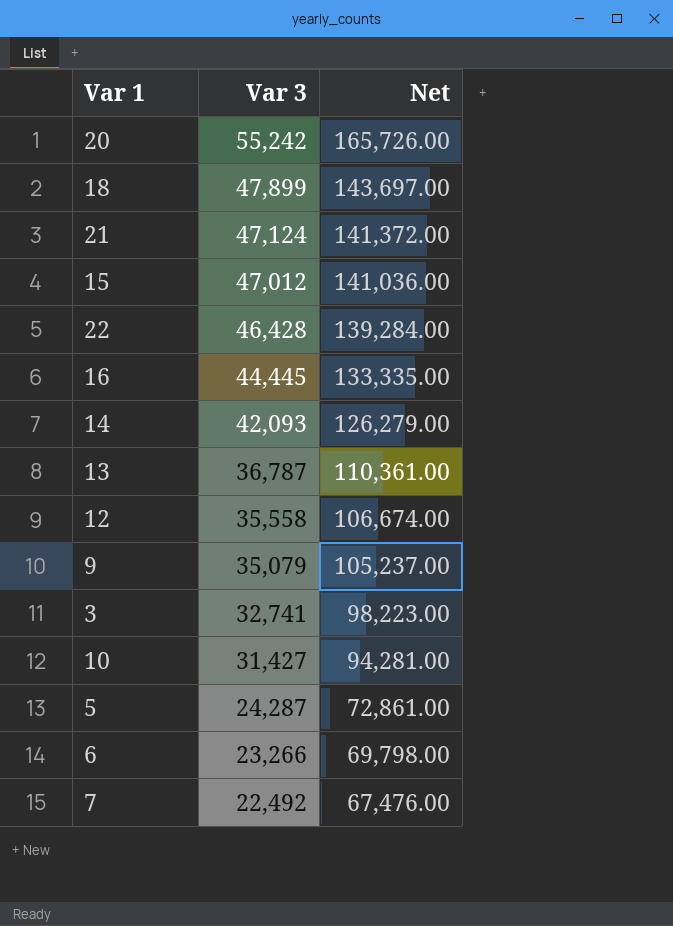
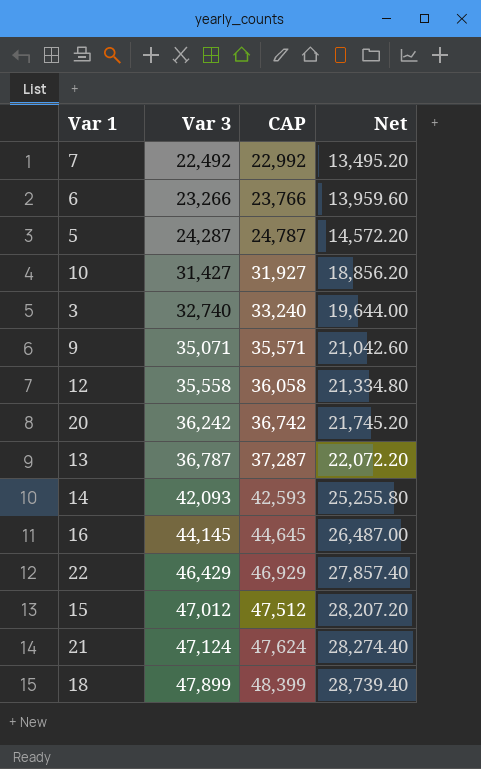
row order: Var 3 descending -> Var 3 ascending
column CAP | formula: none -> [Var 3] + 500
column Net | formula: [Var 3] * 3 -> [Var 3] * 0.6
3 | Var 3: 32,741 -> 32,740
9 | Var 3: 35,079 -> 35,071
20 | Var 3: 55,242 -> 36,242
16 | Var 3: 44,445 -> 44,145
22 | Var 3: 46,428 -> 46,429

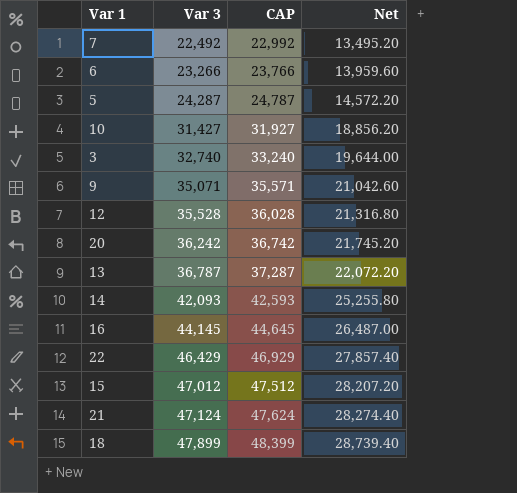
12 | Var 3: 35,558 -> 35,528
12 | CAP: 36,058 -> 36,028
12 | Net: 21,334.80 -> 21,316.80

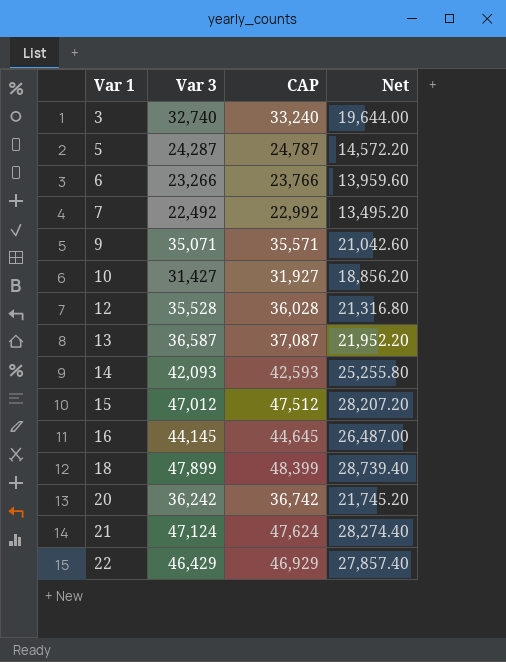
row order: Var 3 ascending -> Var 1 ascending
13 | Var 3: 36,787 -> 36,587
13 | CAP: 37,287 -> 37,087
13 | Net: 22,072.20 -> 21,952.20

